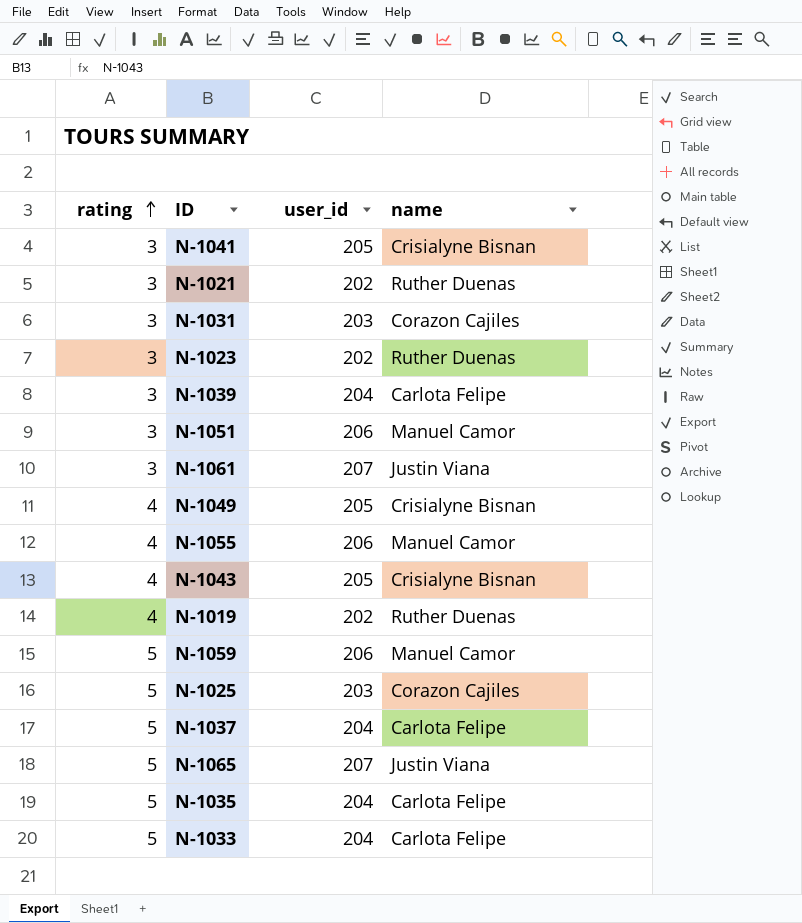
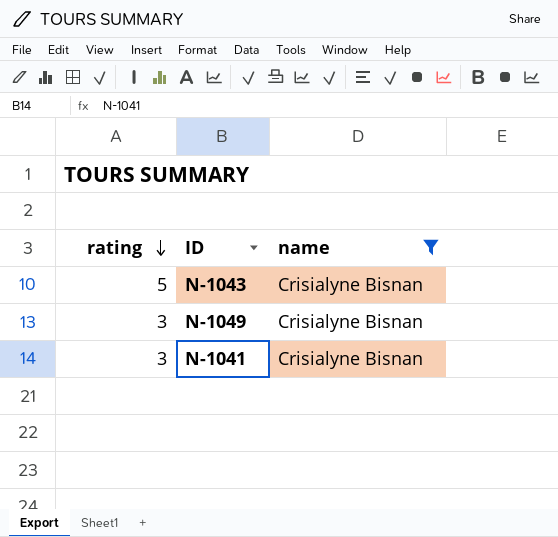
filter: none -> name = Crisialyne Bisnan
row order: rating ascending -> rating descending
column user_id | position: 3 -> none
N-1043 | rating: 4 -> 5
N-1049 | rating: 4 -> 3

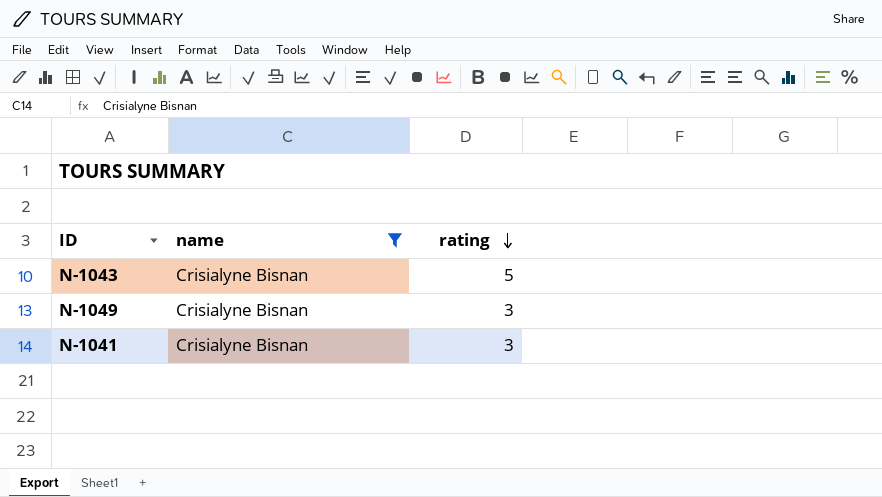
column rating | position: 1 -> 3

